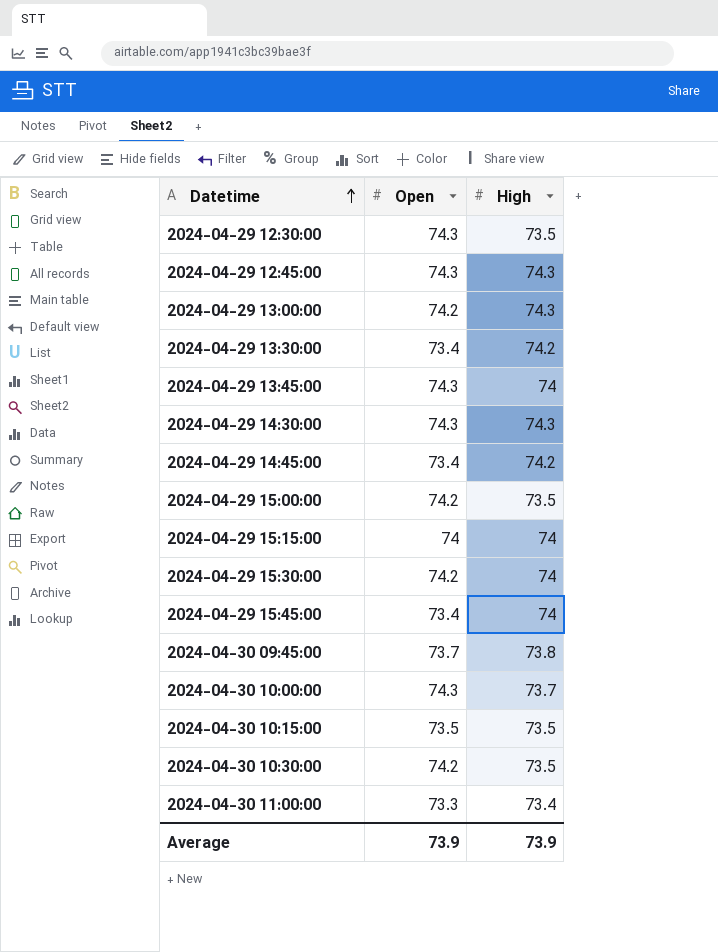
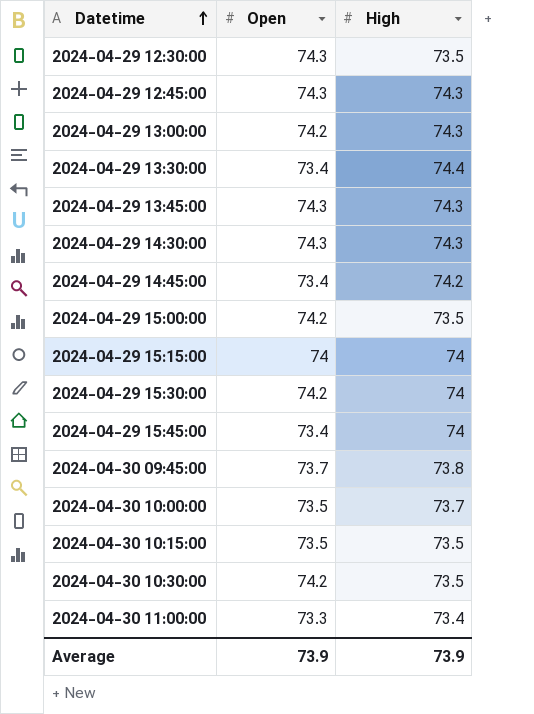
2024-04-29 13:30:00 | High: 74.2 -> 74.4
2024-04-29 13:45:00 | High: 74 -> 74.3
2024-04-30 10:00:00 | Open: 74.3 -> 73.5

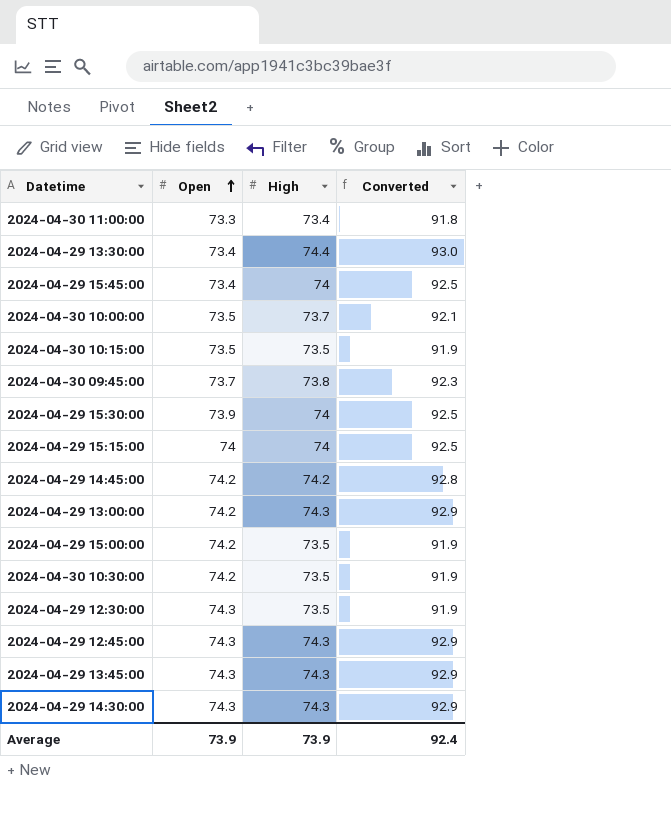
row order: Datetime ascending -> Open ascending
column Converted | formula: none -> [High] * 1.25
2024-04-29 15:30:00 | Open: 74.2 -> 73.9
2024-04-29 14:45:00 | Open: 73.4 -> 74.2

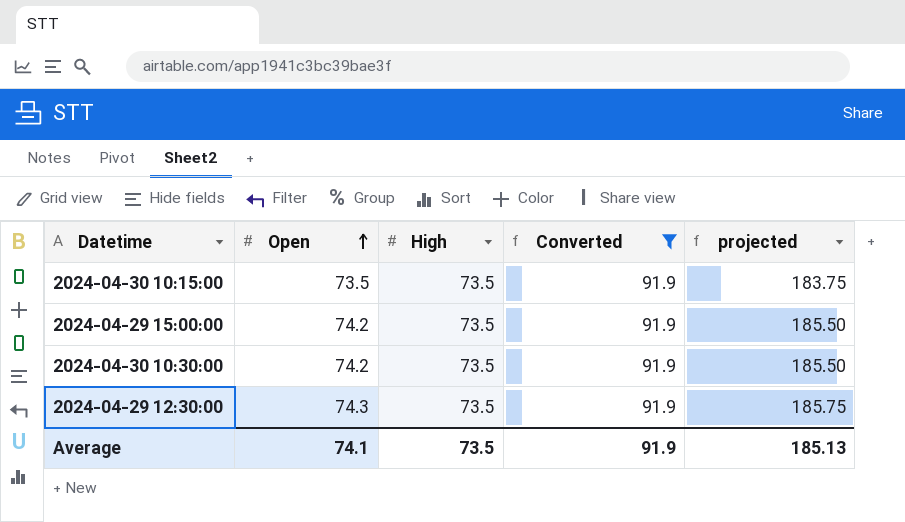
filter: none -> Converted = 91.9
column projected | formula: none -> [Open] * 2.5
Average | Open: 73.9 -> 74.1
Average | High: 73.9 -> 73.5
Average | Converted: 92.4 -> 91.9

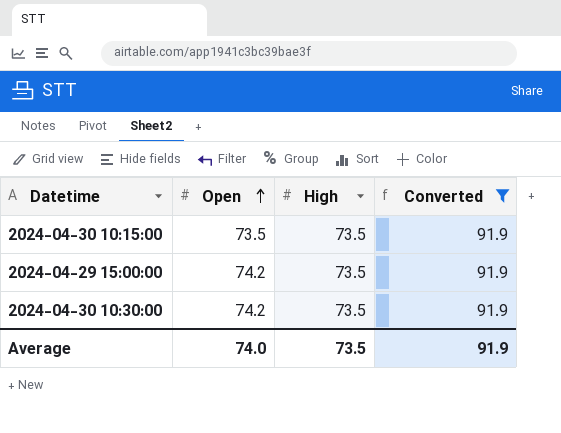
column projected | formula: [Open] * 2.5 -> none
row 2024-04-29 12:30:00: 74.3 | 73.5 | 91.9 | 185.75 -> none
Average | Open: 74.1 -> 74.0

